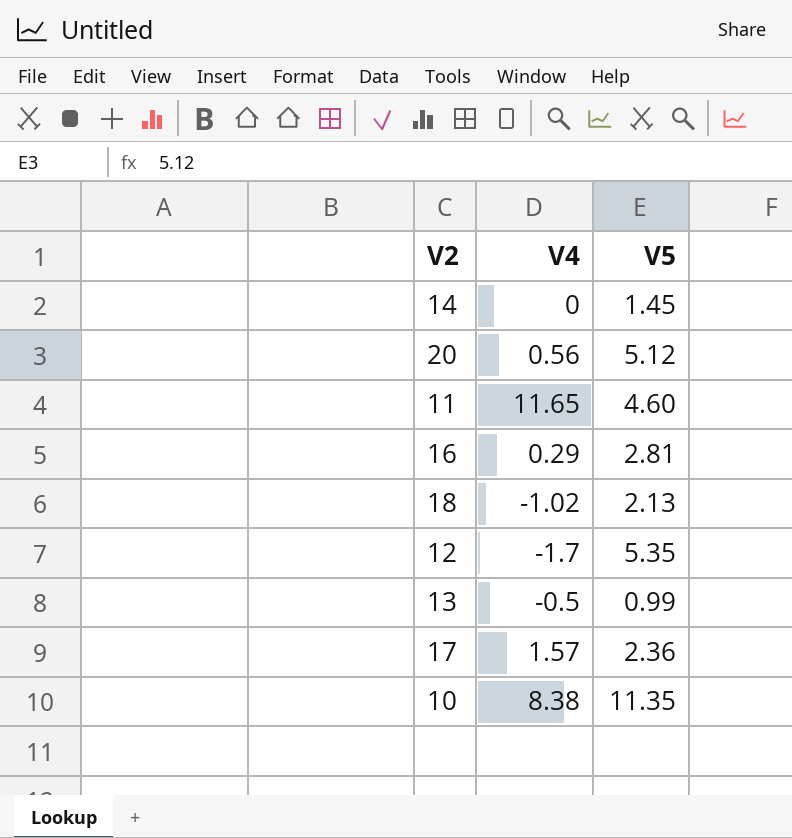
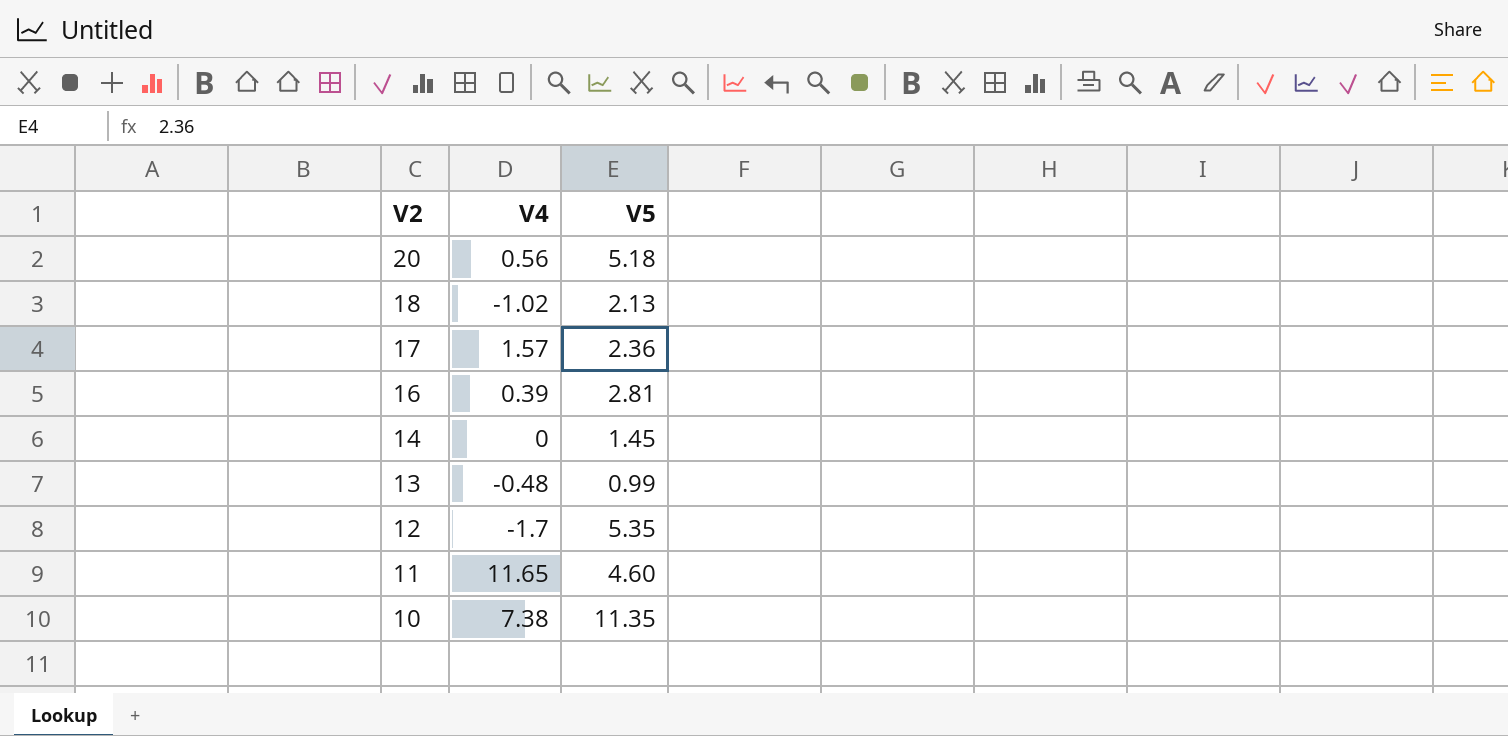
row order: none -> V2 descending
20 | V5: 5.12 -> 5.18
16 | V4: 0.29 -> 0.39
13 | V4: -0.5 -> -0.48
10 | V4: 8.38 -> 7.38

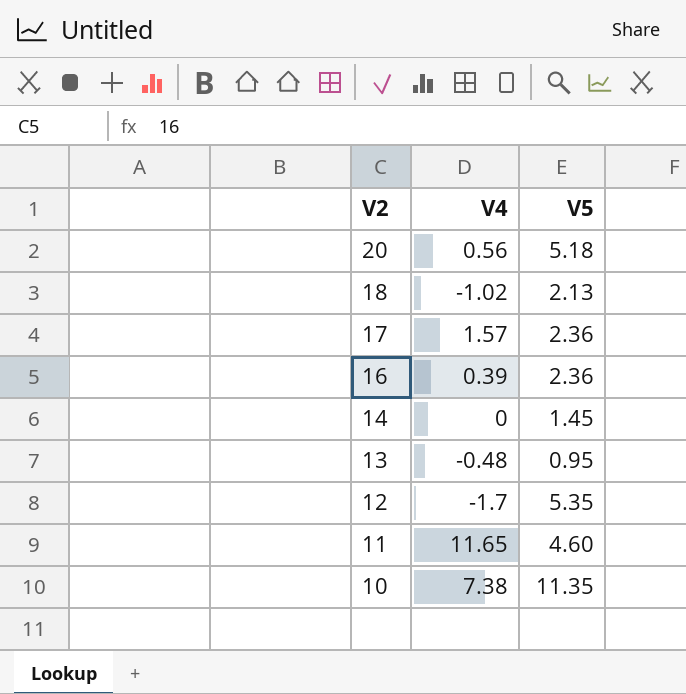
16 | V5: 2.81 -> 2.36
13 | V5: 0.99 -> 0.95

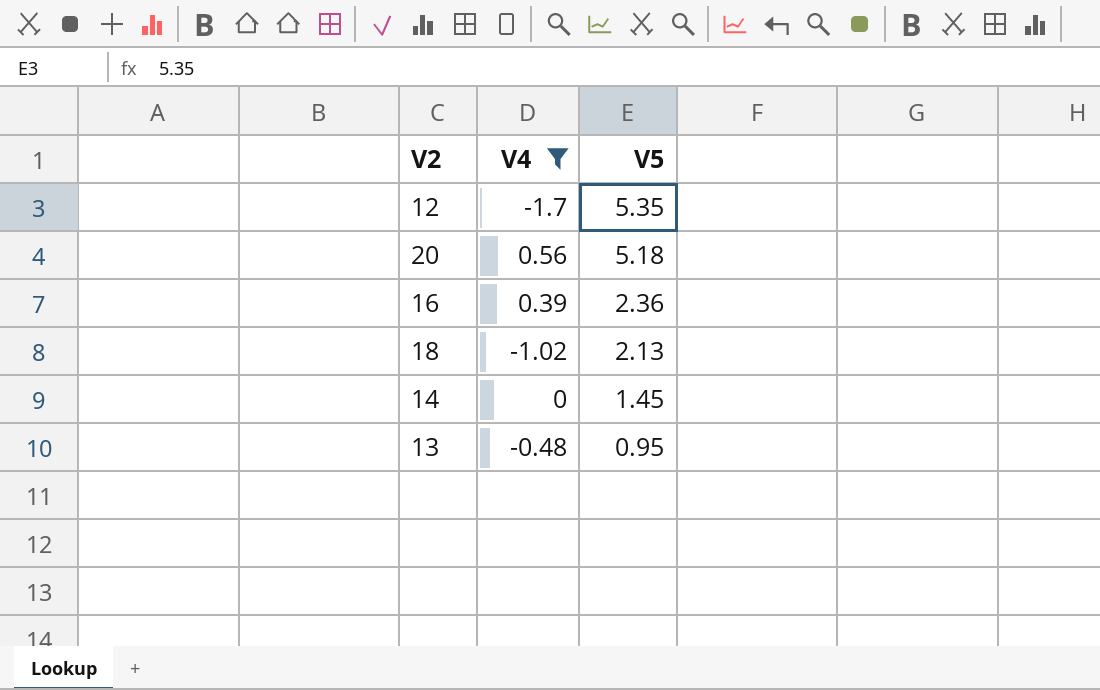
filter: none -> V4 <= 0.56
row order: V2 descending -> V5 descending

